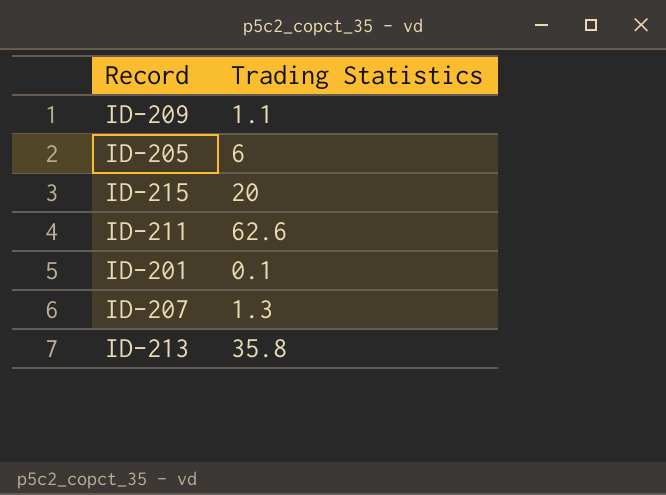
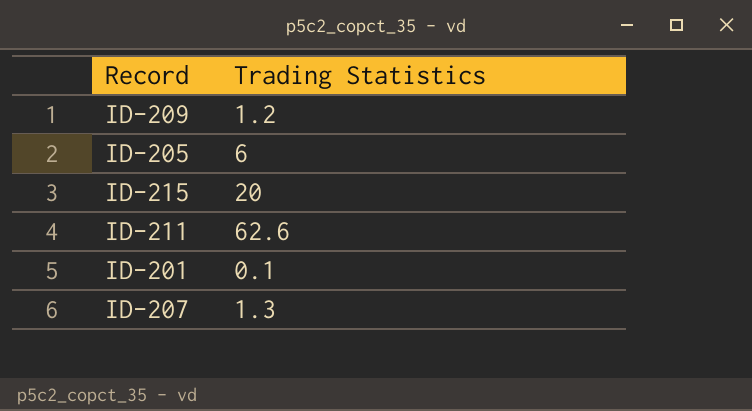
row ID-213: 35.8 -> none
ID-209 | Trading Statistics: 1.1 -> 1.2

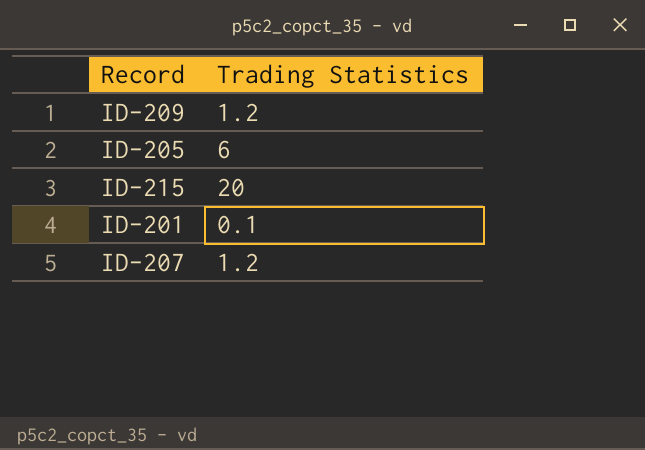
row ID-211: 62.6 -> none
ID-207 | Trading Statistics: 1.3 -> 1.2

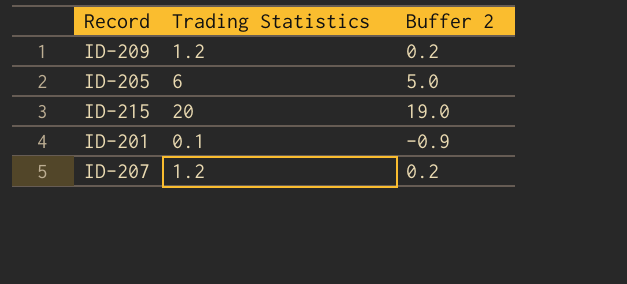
column Buffer 2 | formula: none -> [Trading Statistics] - 1

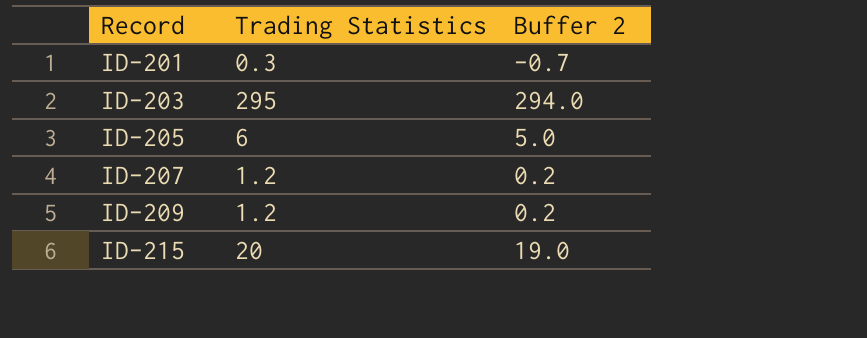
row order: none -> Record ascending
ID-201 | Trading Statistics: 0.1 -> 0.3
ID-201 | Buffer 2: -0.9 -> -0.7
row ID-203: none -> 295 | 294.0

